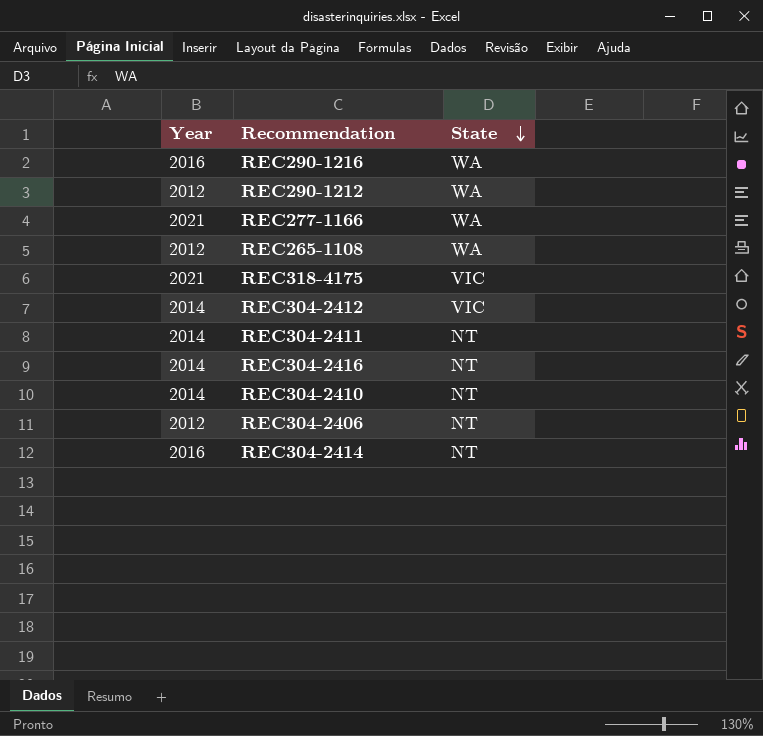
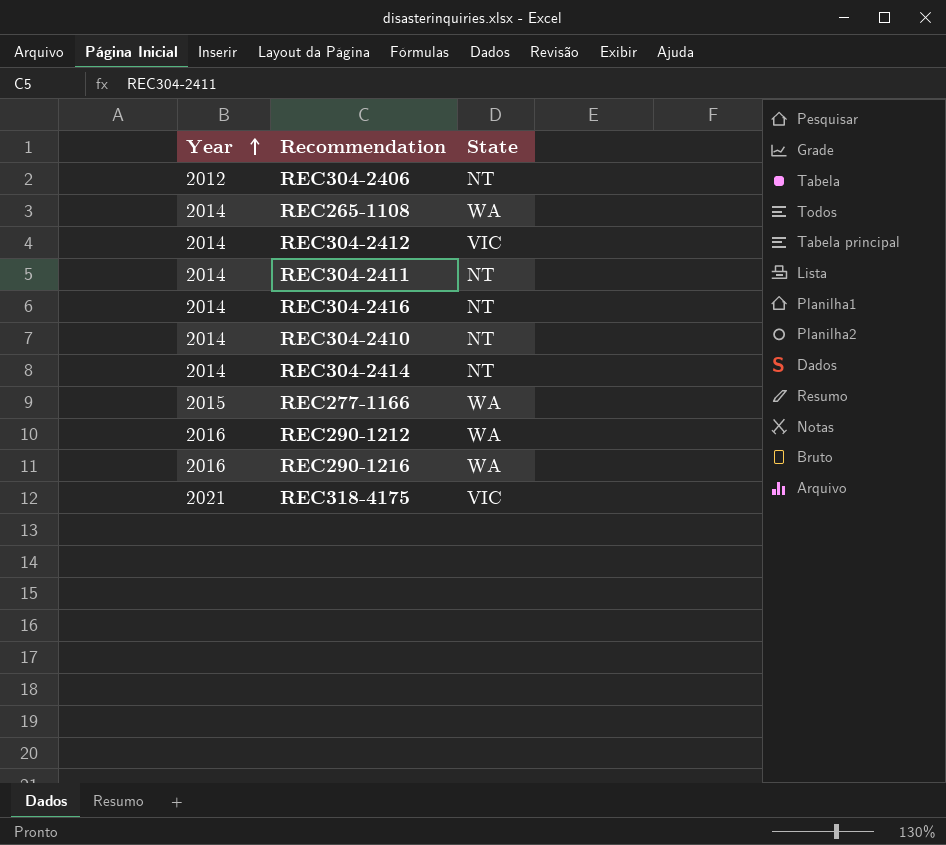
row order: State descending -> Year ascending
REC265-1108 | Year: 2012 -> 2014
REC304-2414 | Year: 2016 -> 2014
REC277-1166 | Year: 2021 -> 2015
REC290-1212 | Year: 2012 -> 2016

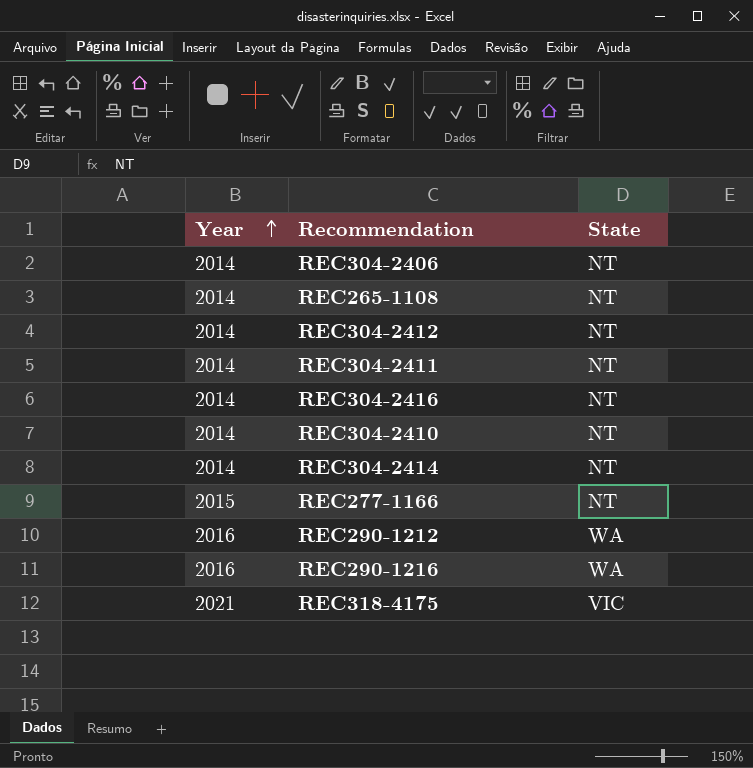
REC304-2406 | Year: 2012 -> 2014
REC265-1108 | State: WA -> NT
REC304-2412 | State: VIC -> NT
REC277-1166 | State: WA -> NT

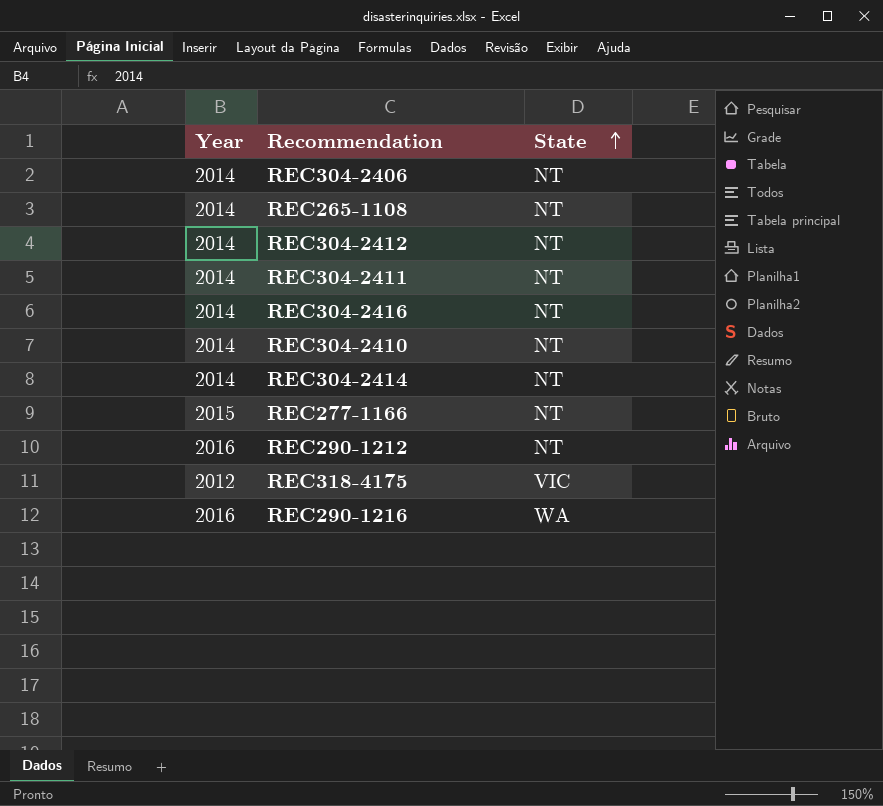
row order: Year ascending -> State ascending
REC290-1212 | State: WA -> NT
REC318-4175 | Year: 2021 -> 2012

